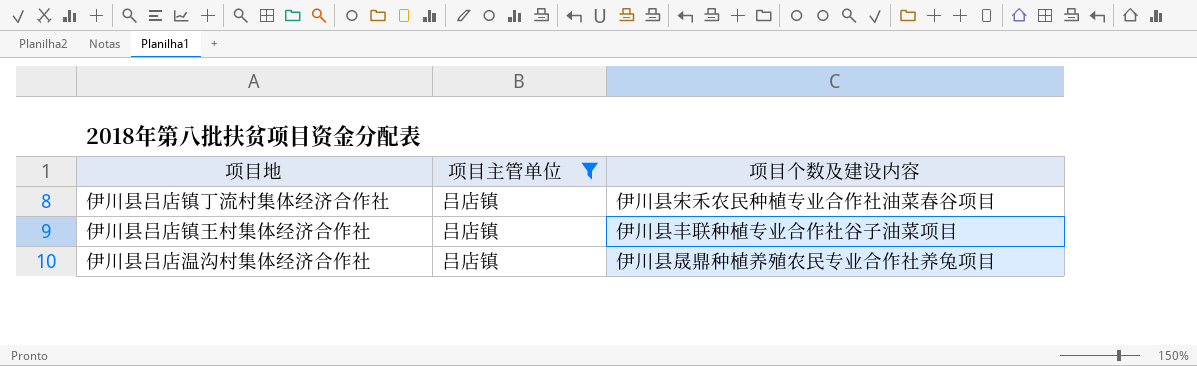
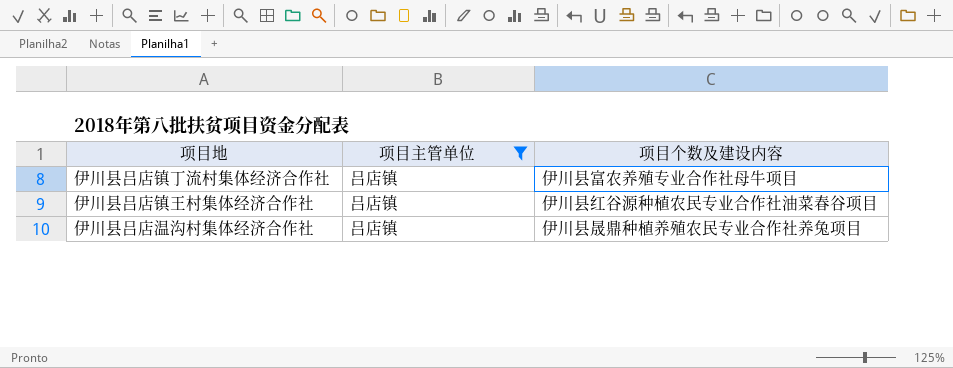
伊川县吕店镇丁流村集体经济合作社 | 项目个数及建设内容: 伊川县宋禾农民种植专业合作社油菜春谷项目 -> 伊川县富农养殖专业合作社母牛项目
伊川县吕店镇王村集体经济合作社 | 项目个数及建设内容: 伊川县丰联种植专业合作社谷子油菜项目 -> 伊川县红谷源种植农民专业合作社油菜春谷项目

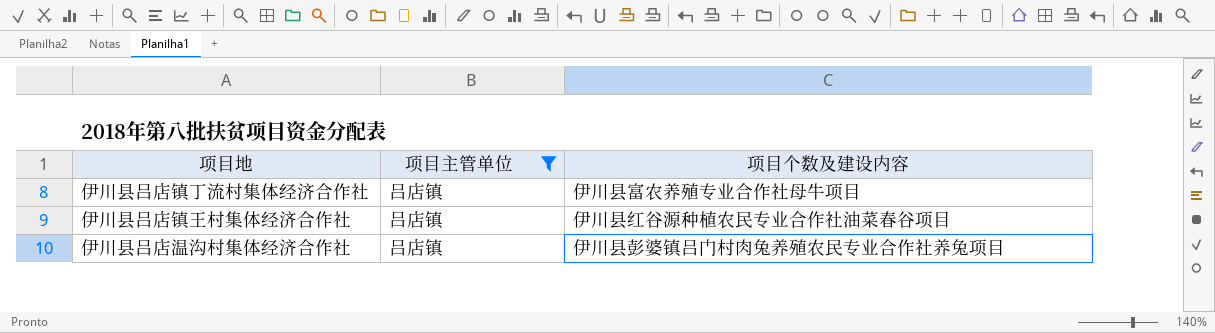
伊川县吕店温沟村集体经济合作社 | 项目个数及建设内容: 伊川县晟鼎种植养殖农民专业合作社养兔项目 -> 伊川县彭婆镇吕门村肉兔养殖农民专业合作社养兔项目

